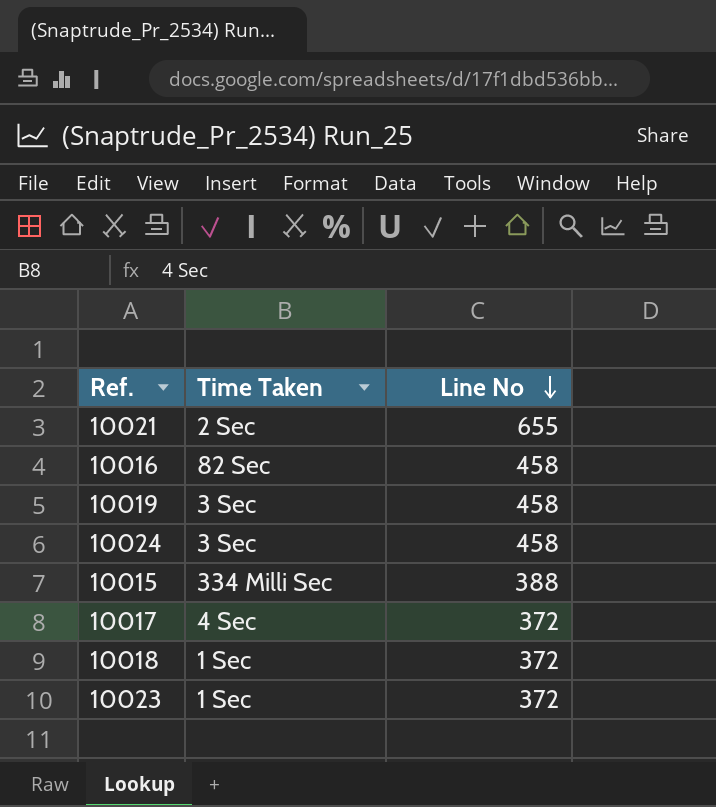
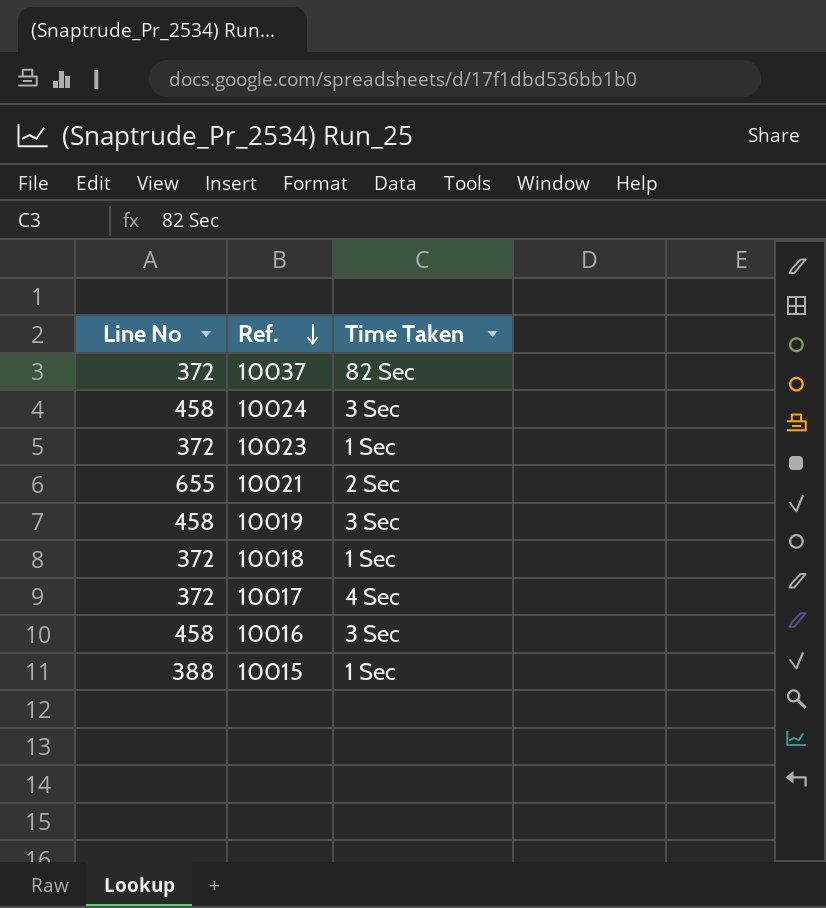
row order: Line No descending -> Ref. descending
column Line No | position: 3 -> 1
row 10037: none -> 372 | 82 Sec
10016 | Time Taken: 82 Sec -> 3 Sec
10015 | Time Taken: 334 Milli Sec -> 1 Sec

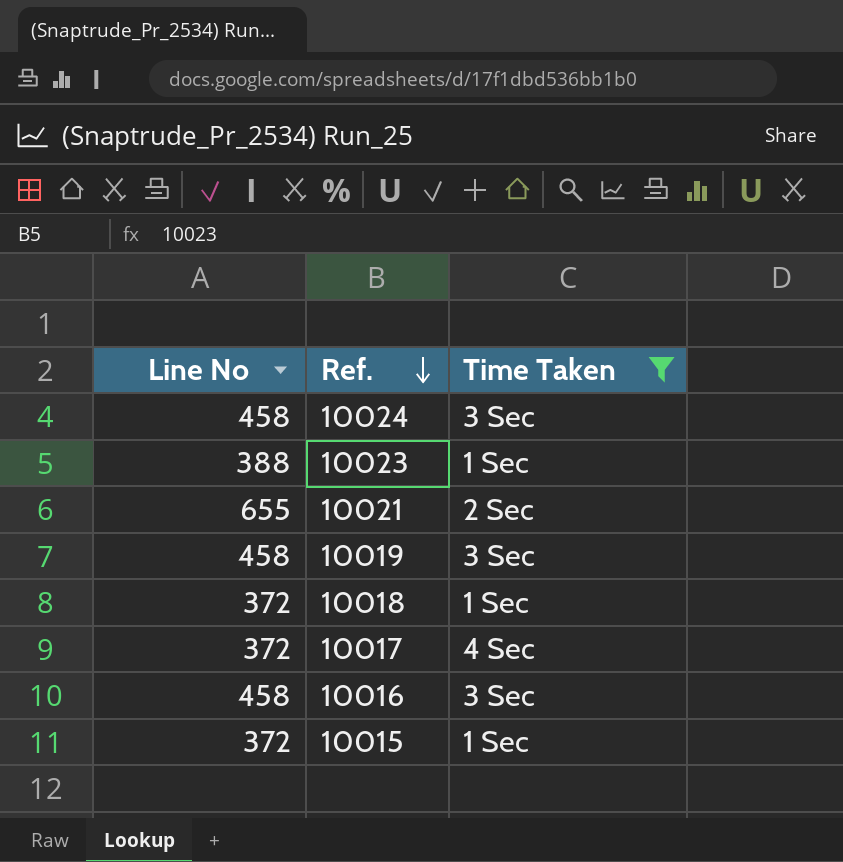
filter: none -> Time Taken != 82 Sec
10023 | Line No: 372 -> 388
10015 | Line No: 388 -> 372

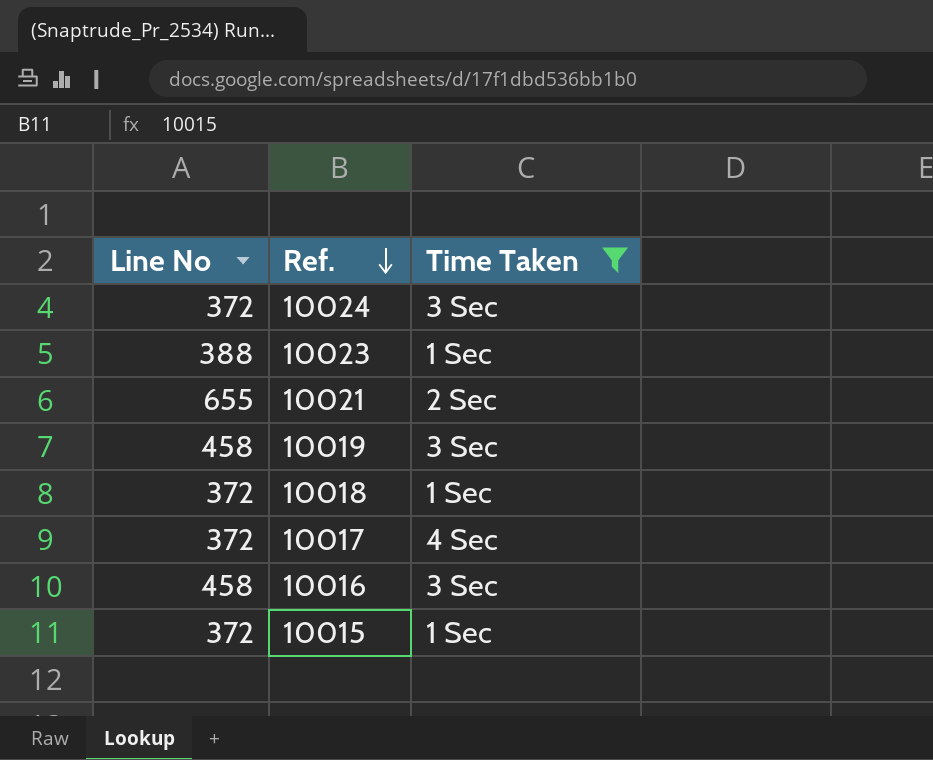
10024 | Line No: 458 -> 372

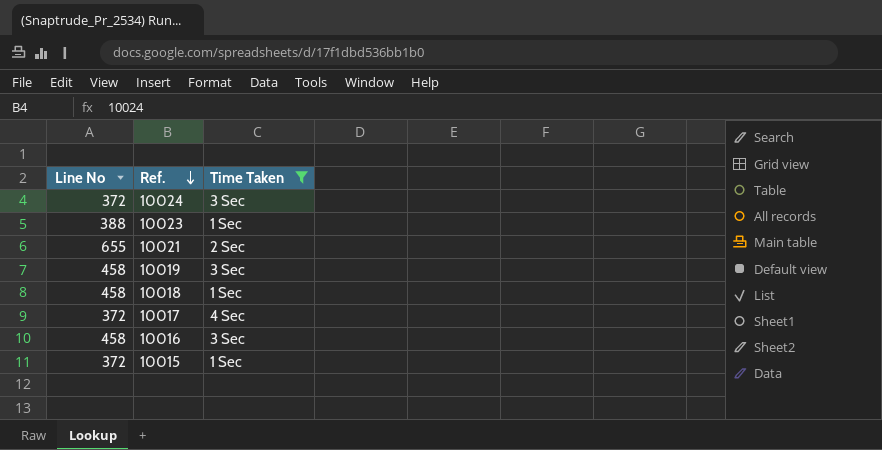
10018 | Line No: 372 -> 458

